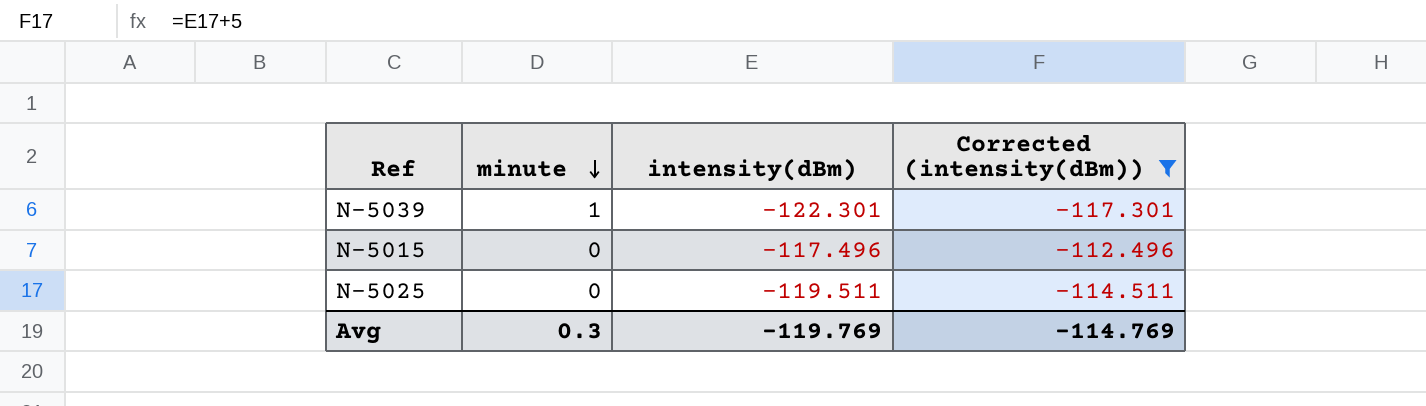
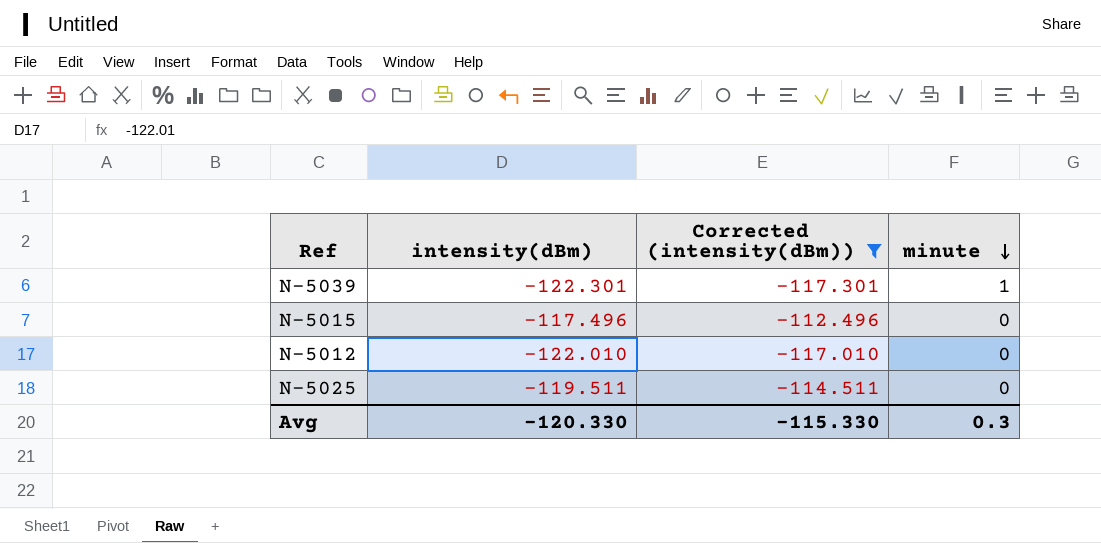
column minute | position: 2 -> 4
row N-5012: none -> -122.010 | -117.010 | 0
Avg | intensity(dBm): -119.769 -> -120.330
Avg | Corrected (intensity(dBm)): -114.769 -> -115.330

